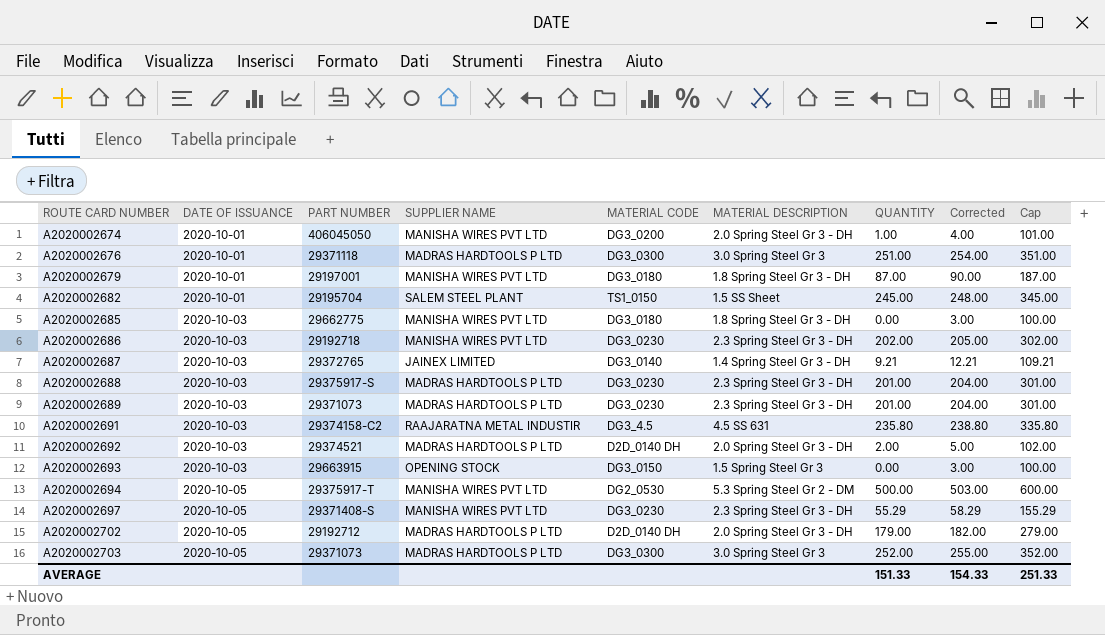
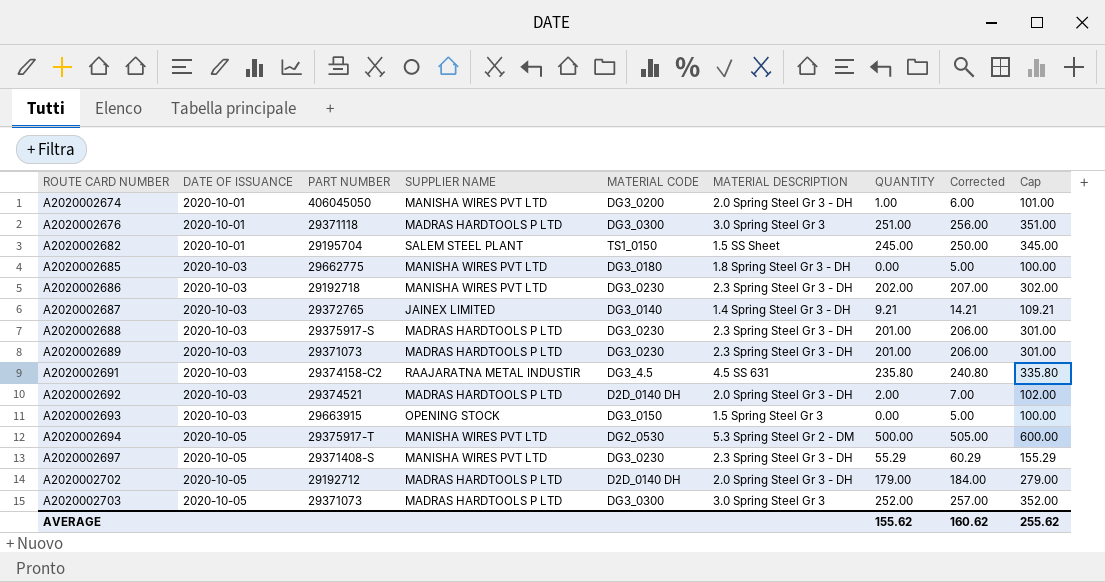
column Corrected | formula: [QUANTITY] + 3 -> [QUANTITY] + 5
row A2020002679: 2020-10-01 | 29197001 | MANISHA WIRES PVT LTD | DG3_0180 | 1.8 Spring Steel Gr 3 - DH | 87.00 | 90.00 | 187.00 -> none
AVERAGE | QUANTITY: 151.33 -> 155.62
AVERAGE | Corrected: 154.33 -> 160.62
AVERAGE | Cap: 251.33 -> 255.62

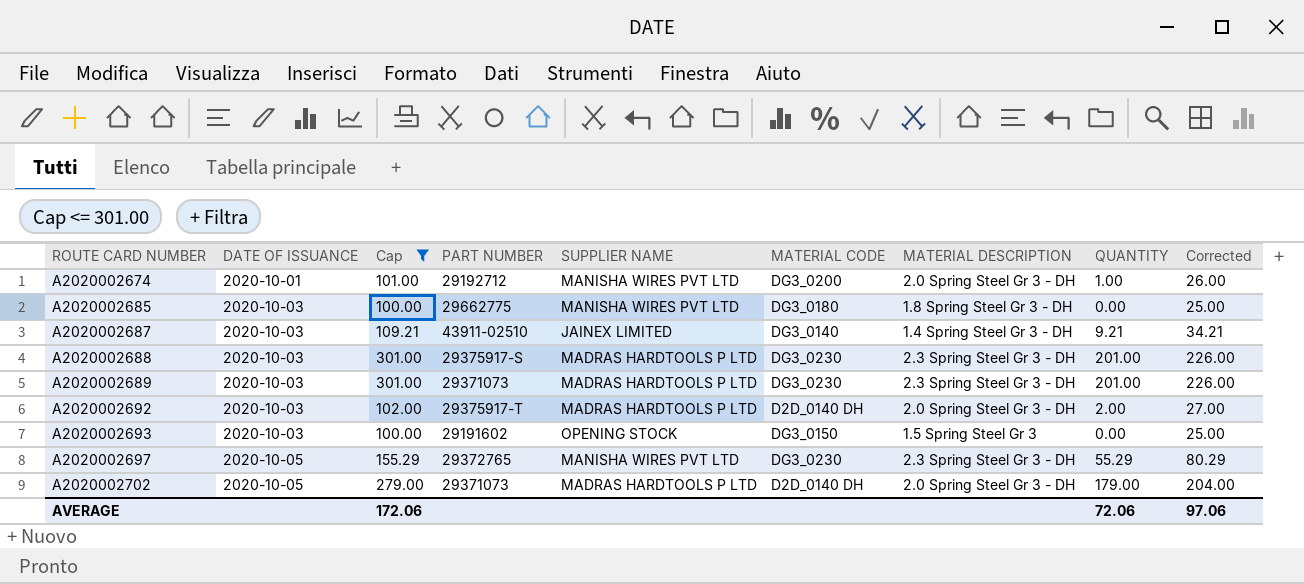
filter: none -> Cap <= 301.00
column Cap | position: 9 -> 3
column Corrected | formula: [QUANTITY] + 5 -> [QUANTITY] + 25
A2020002674 | PART NUMBER: 406045050 -> 29192712
A2020002687 | PART NUMBER: 29372765 -> 43911-02510
A2020002692 | PART NUMBER: 29374521 -> 29375917-T
A2020002693 | PART NUMBER: 29663915 -> 29191602
A2020002697 | PART NUMBER: 29371408-S -> 29372765
A2020002702 | PART NUMBER: 29192712 -> 29371073
AVERAGE | Cap: 255.62 -> 172.06
AVERAGE | QUANTITY: 155.62 -> 72.06
AVERAGE | Corrected: 160.62 -> 97.06

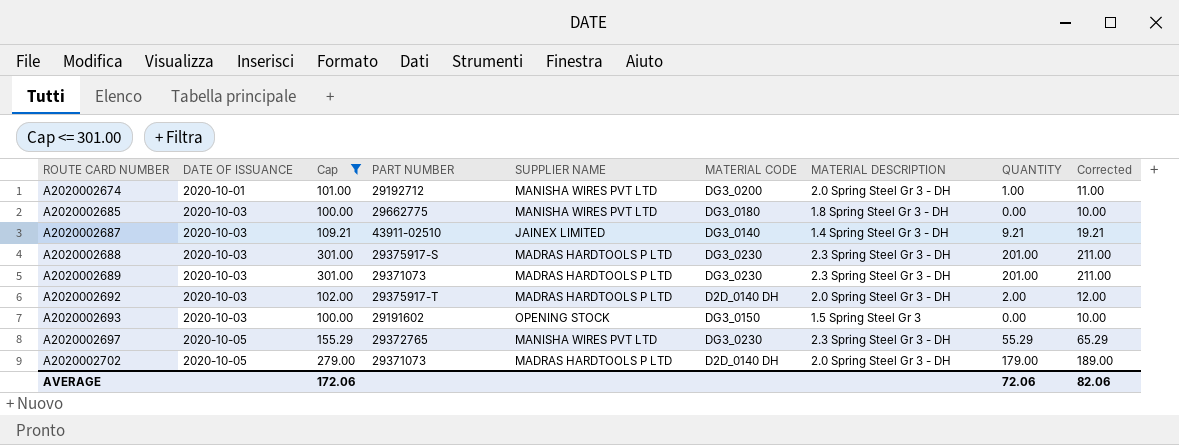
column Corrected | formula: [QUANTITY] + 25 -> [QUANTITY] + 10
AVERAGE | Corrected: 97.06 -> 82.06

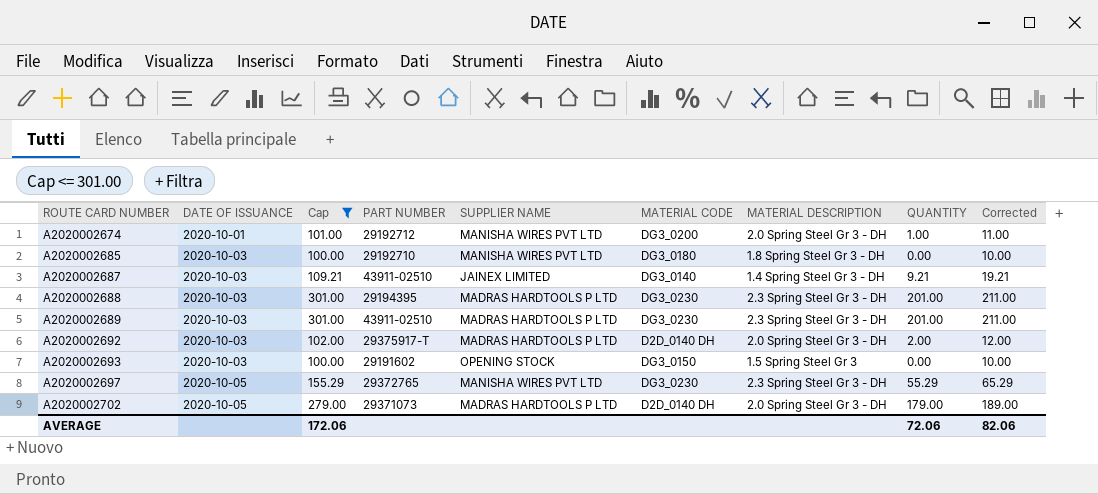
A2020002685 | PART NUMBER: 29662775 -> 29192710
A2020002688 | PART NUMBER: 29375917-S -> 29194395
A2020002689 | PART NUMBER: 29371073 -> 43911-02510

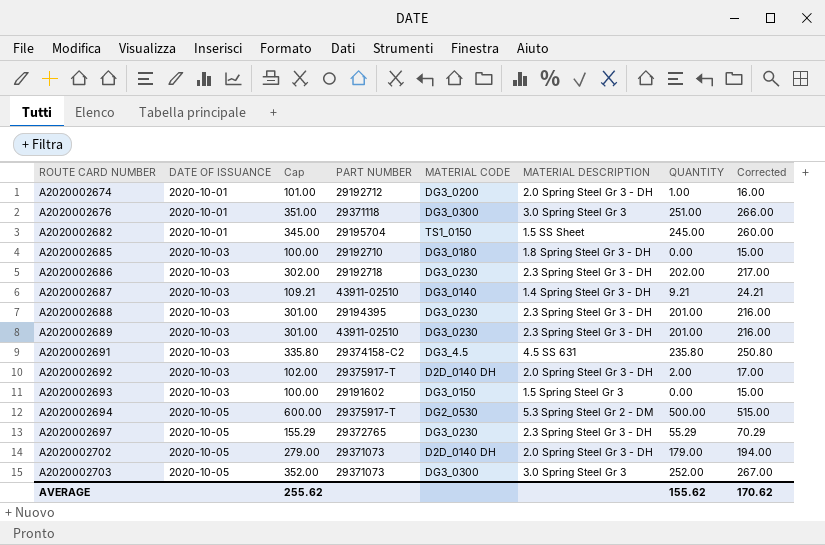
filter: Cap <= 301.00 -> none
column SUPPLIER NAME | position: 5 -> none
column Corrected | formula: [QUANTITY] + 10 -> [QUANTITY] + 15
AVERAGE | Cap: 172.06 -> 255.62
AVERAGE | QUANTITY: 72.06 -> 155.62
AVERAGE | Corrected: 82.06 -> 170.62

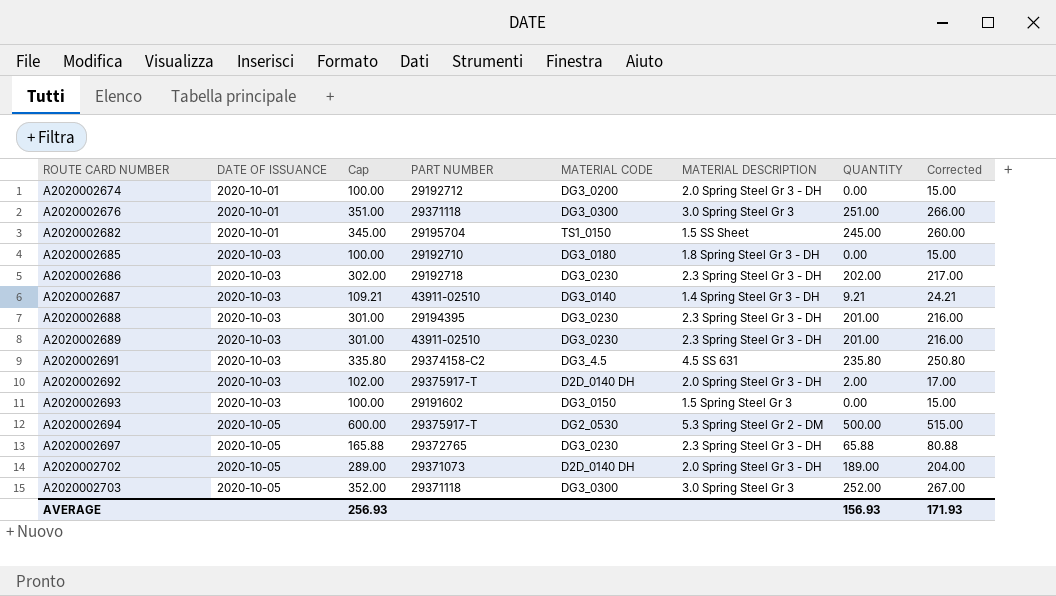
A2020002674 | Cap: 101.00 -> 100.00
A2020002674 | QUANTITY: 1.00 -> 0.00
A2020002674 | Corrected: 16.00 -> 15.00
A2020002697 | Cap: 155.29 -> 165.88
A2020002697 | QUANTITY: 55.29 -> 65.88
A2020002697 | Corrected: 70.29 -> 80.88
A2020002702 | Cap: 279.00 -> 289.00
A2020002702 | QUANTITY: 179.00 -> 189.00
A2020002702 | Corrected: 194.00 -> 204.00
A2020002703 | PART NUMBER: 29371073 -> 29371118
AVERAGE | Cap: 255.62 -> 256.93
AVERAGE | QUANTITY: 155.62 -> 156.93
AVERAGE | Corrected: 170.62 -> 171.93

